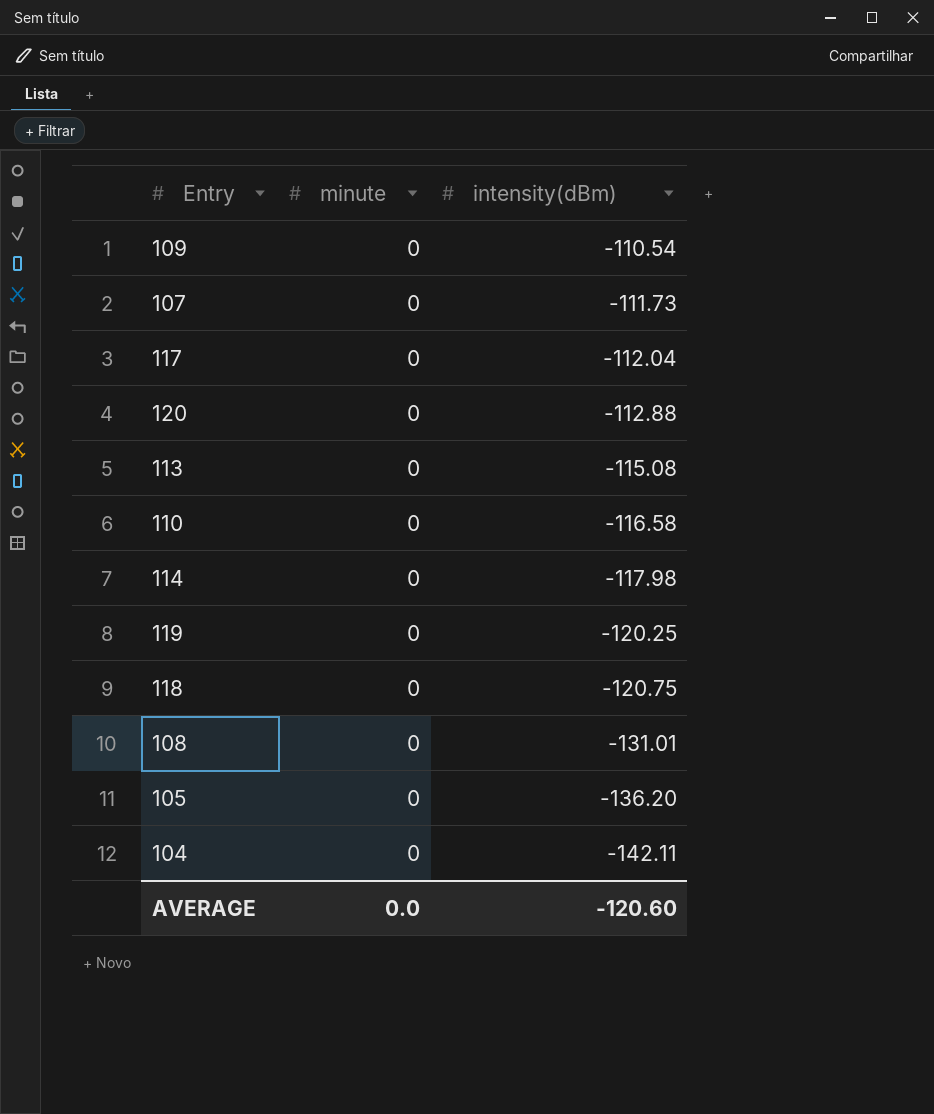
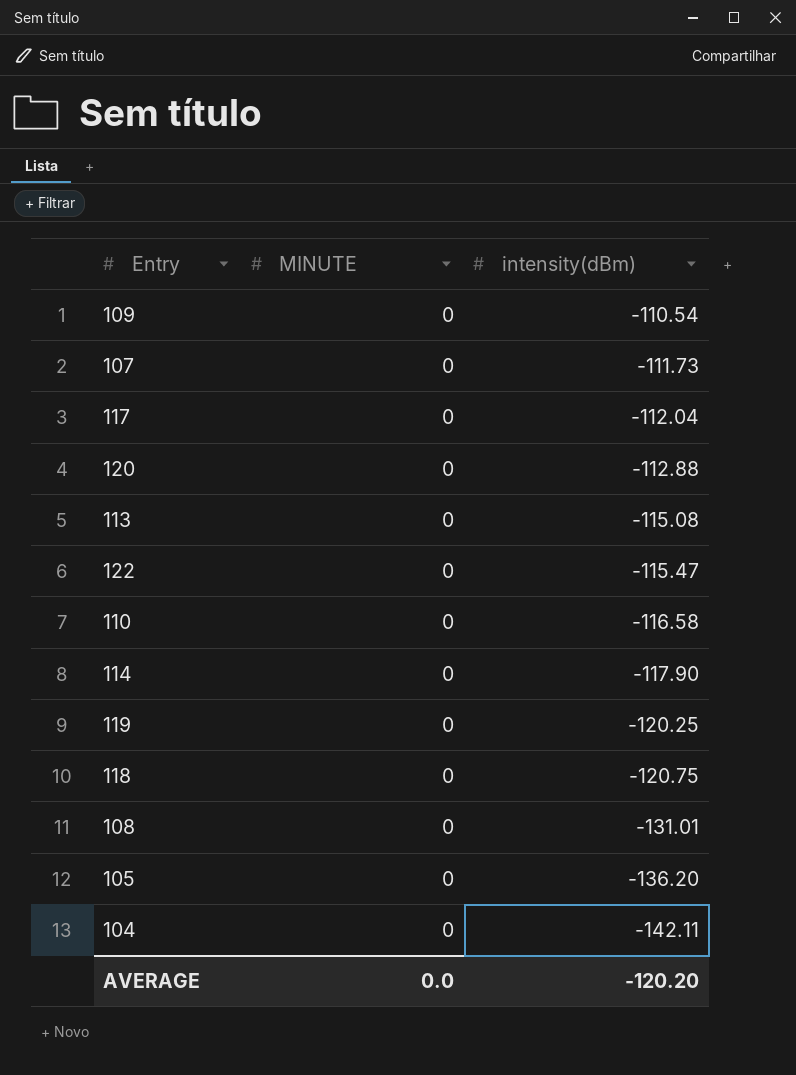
column name: minute -> MINUTE
row 122: none -> 0 | -115.47
114 | intensity(dBm): -117.98 -> -117.90
AVERAGE | intensity(dBm): -120.60 -> -120.20

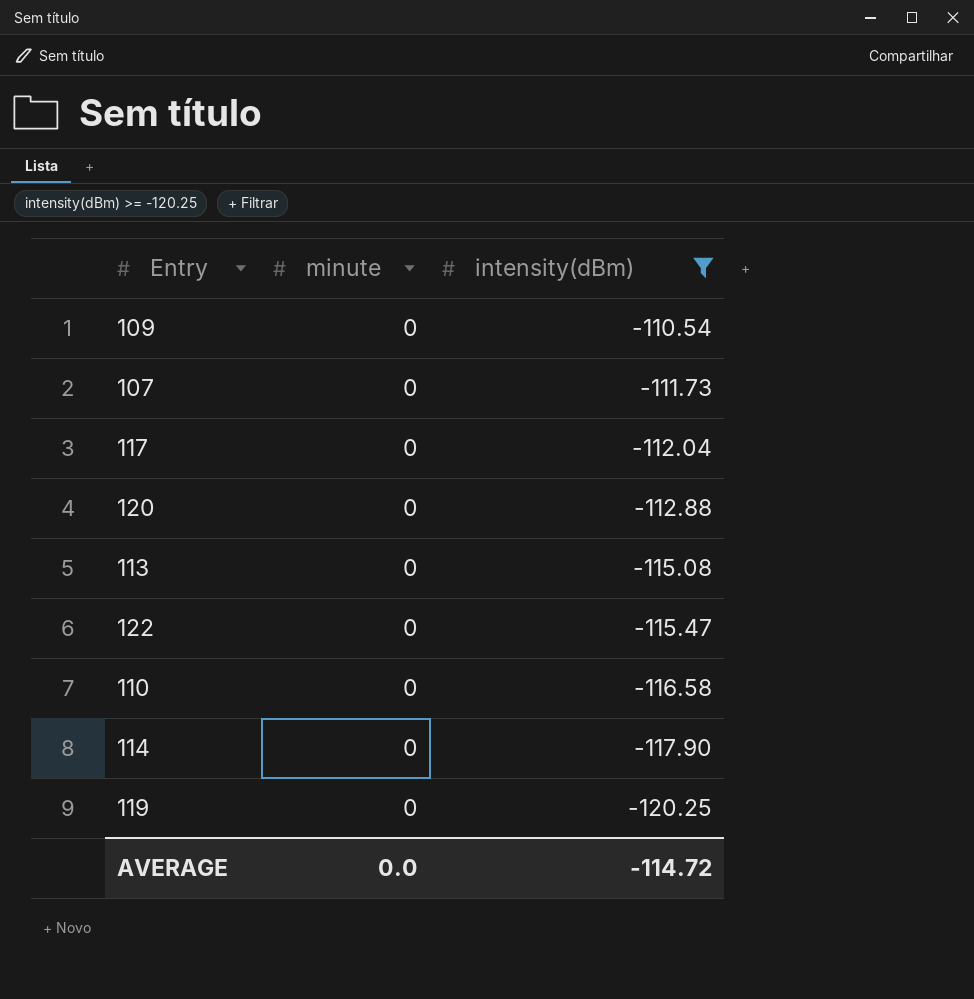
filter: none -> intensity(dBm) >= -120.25
column name: MINUTE -> minute
AVERAGE | intensity(dBm): -120.20 -> -114.72

